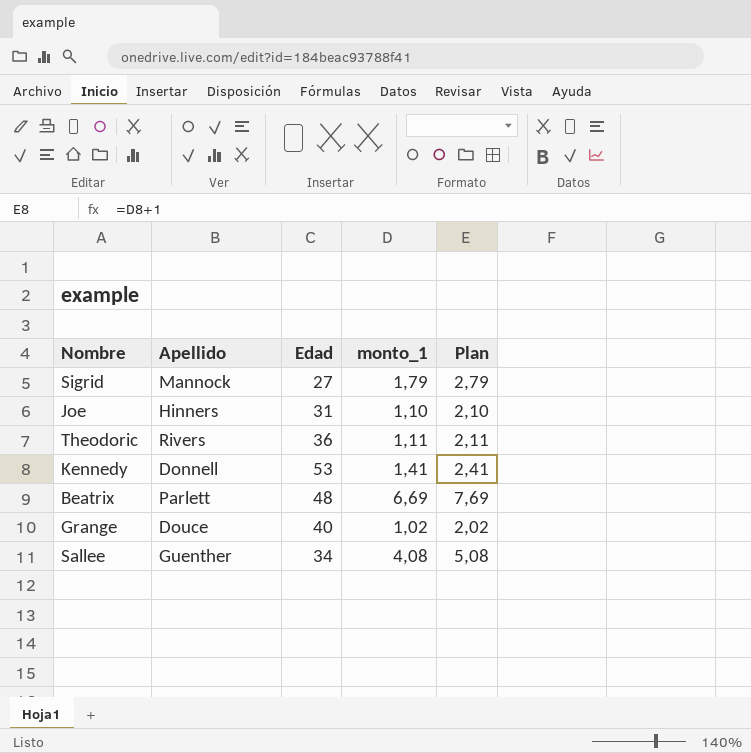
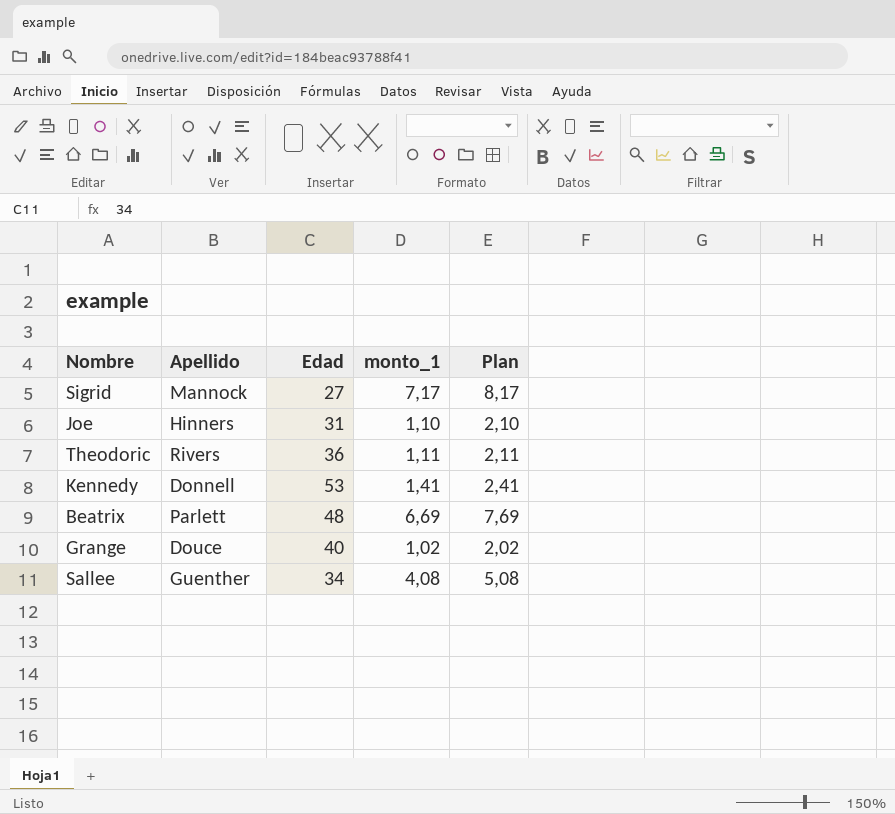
Sigrid | monto_1: 1,79 -> 7,17
Sigrid | Plan: 2,79 -> 8,17

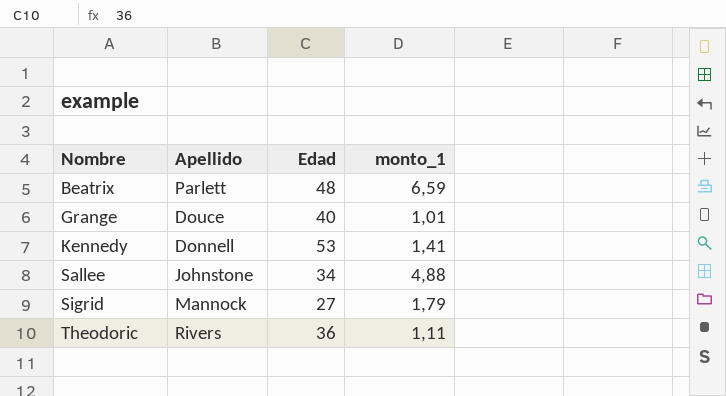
row order: none -> Nombre ascending
column Plan | formula: [monto_1] + 1 -> none
row Joe: Hinners | 31 | 1,10 | 2,10 -> none
Beatrix | monto_1: 6,69 -> 6,59
Grange | monto_1: 1,02 -> 1,01
Sallee | Apellido: Guenther -> Johnstone
Sallee | monto_1: 4,08 -> 4,88
Sigrid | monto_1: 7,17 -> 1,79

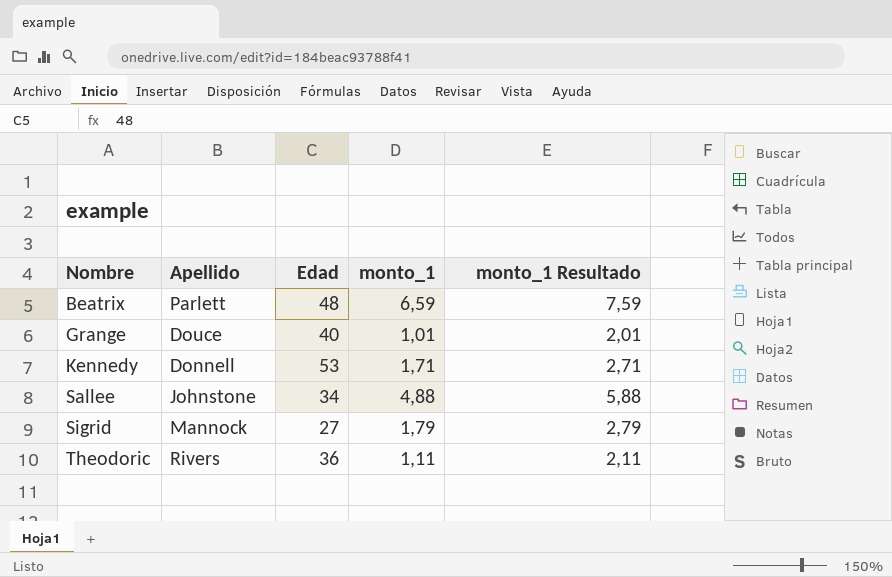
column monto_1 Resultado | formula: none -> [monto_1] + 1
Kennedy | monto_1: 1,41 -> 1,71

